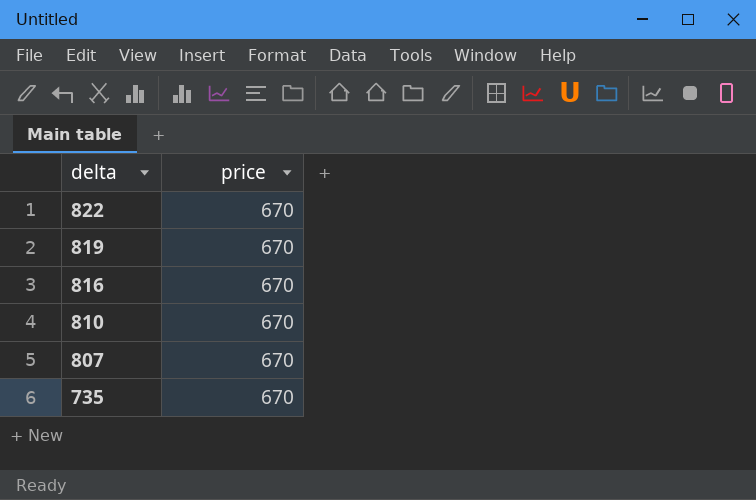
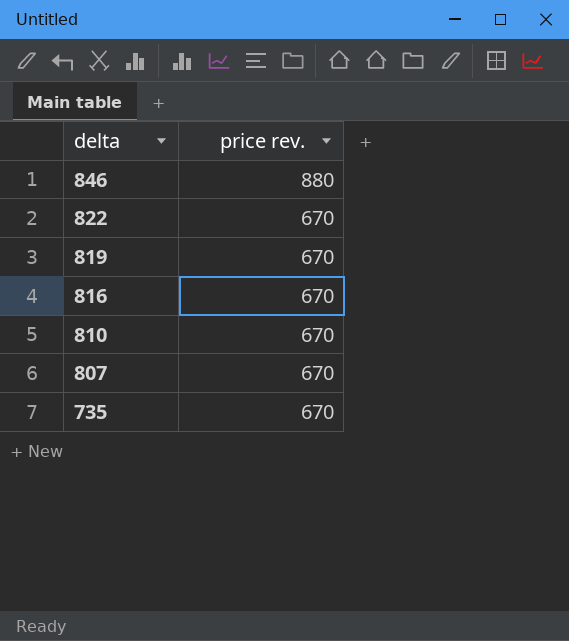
column name: price -> price rev.
row 846: none -> 880

